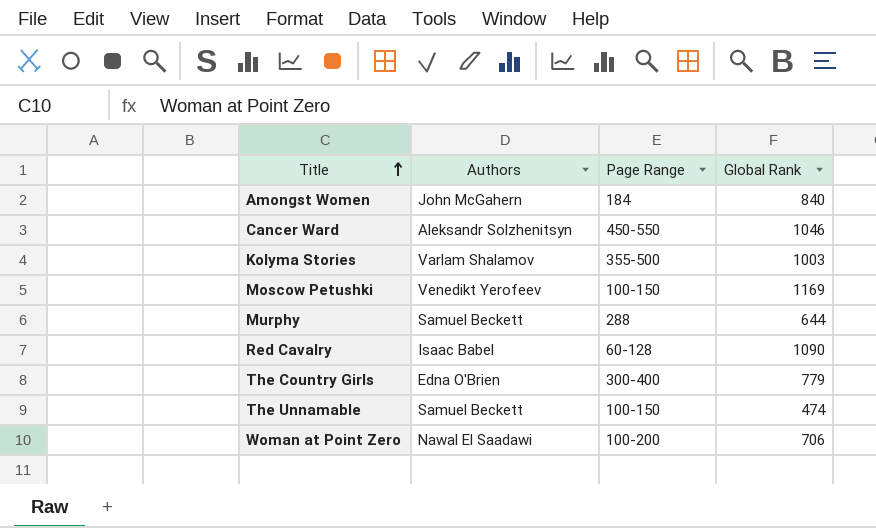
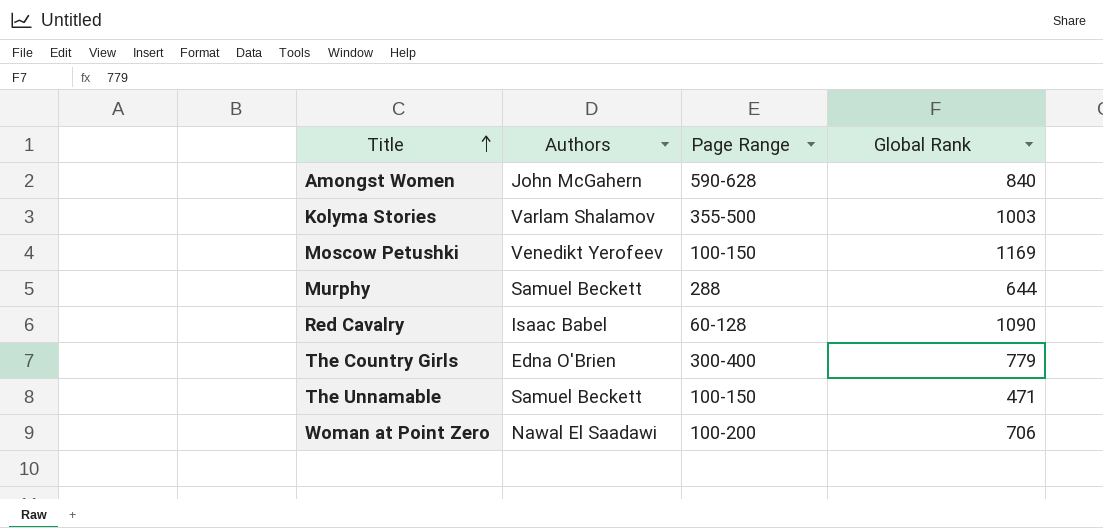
row Cancer Ward: Aleksandr Solzhenitsyn | 450-550 | 1046 -> none
Amongst Women | Page Range: 184 -> 590-628
The Unnamable | Global Rank: 474 -> 471

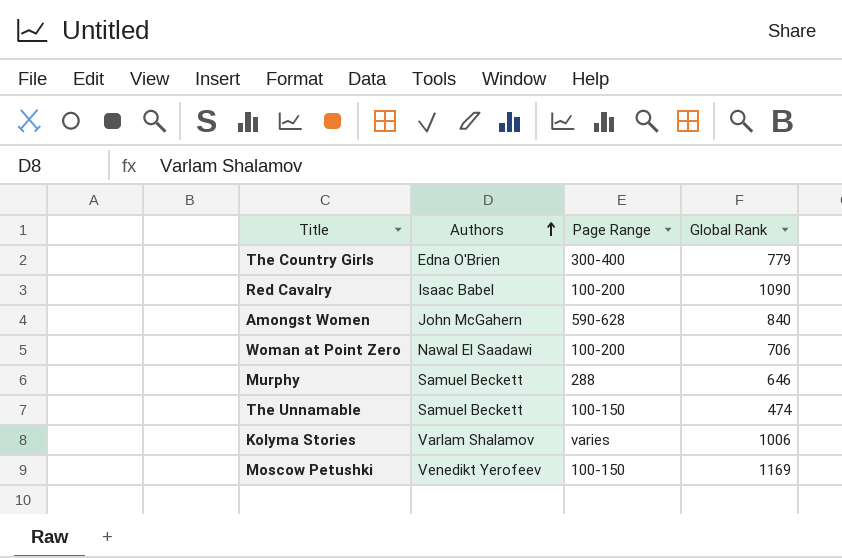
row order: Title ascending -> Authors ascending
Red Cavalry | Page Range: 60-128 -> 100-200
Murphy | Global Rank: 644 -> 646
The Unnamable | Global Rank: 471 -> 474
Kolyma Stories | Page Range: 355-500 -> varies
Kolyma Stories | Global Rank: 1003 -> 1006

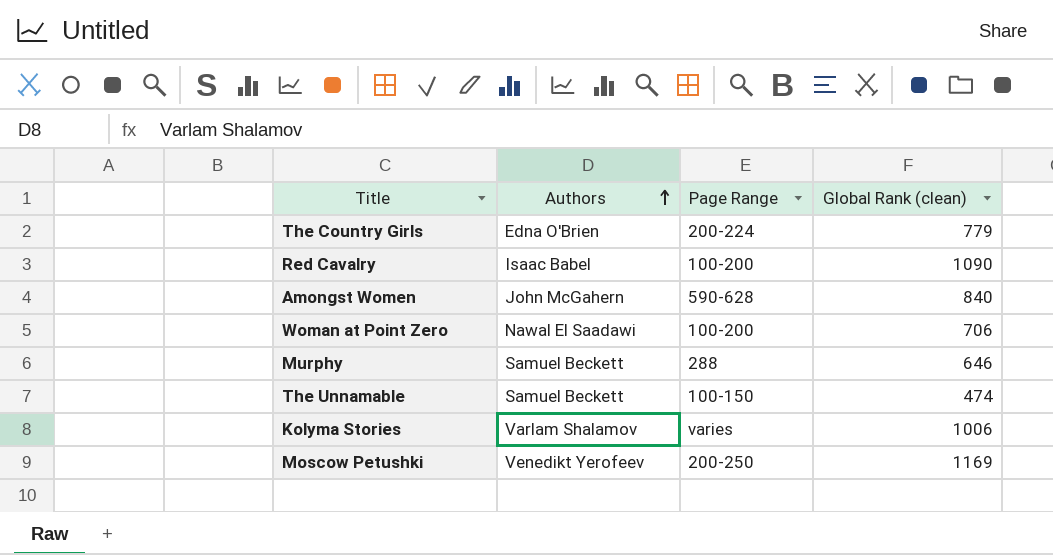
column name: Global Rank -> Global Rank (clean)
The Country Girls | Page Range: 300-400 -> 200-224
Moscow Petushki | Page Range: 100-150 -> 200-250

